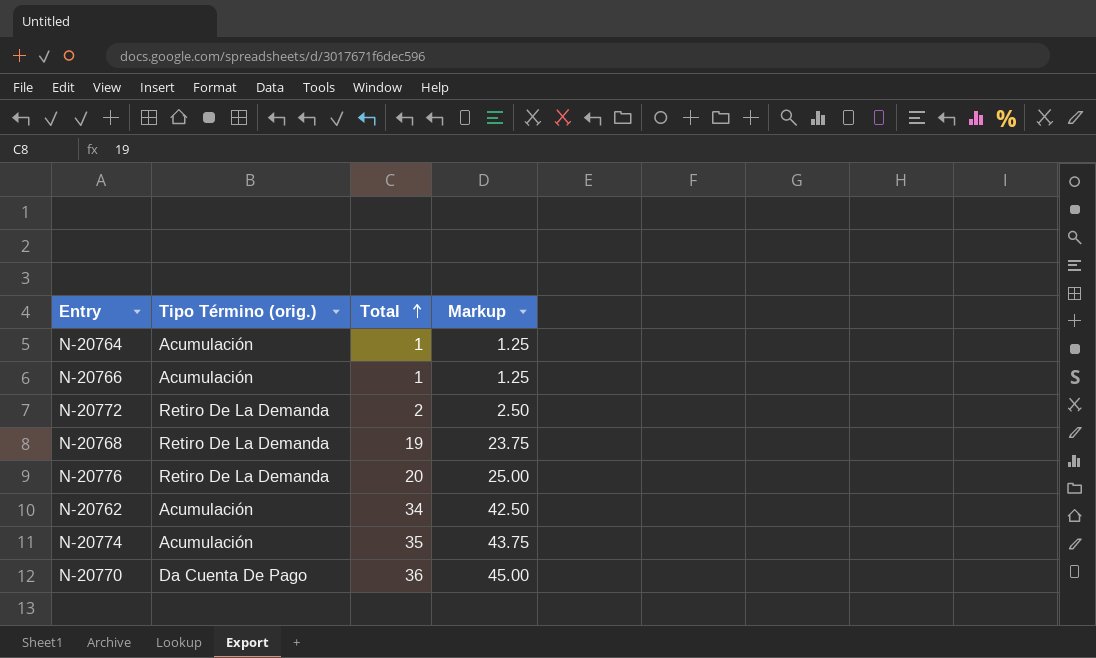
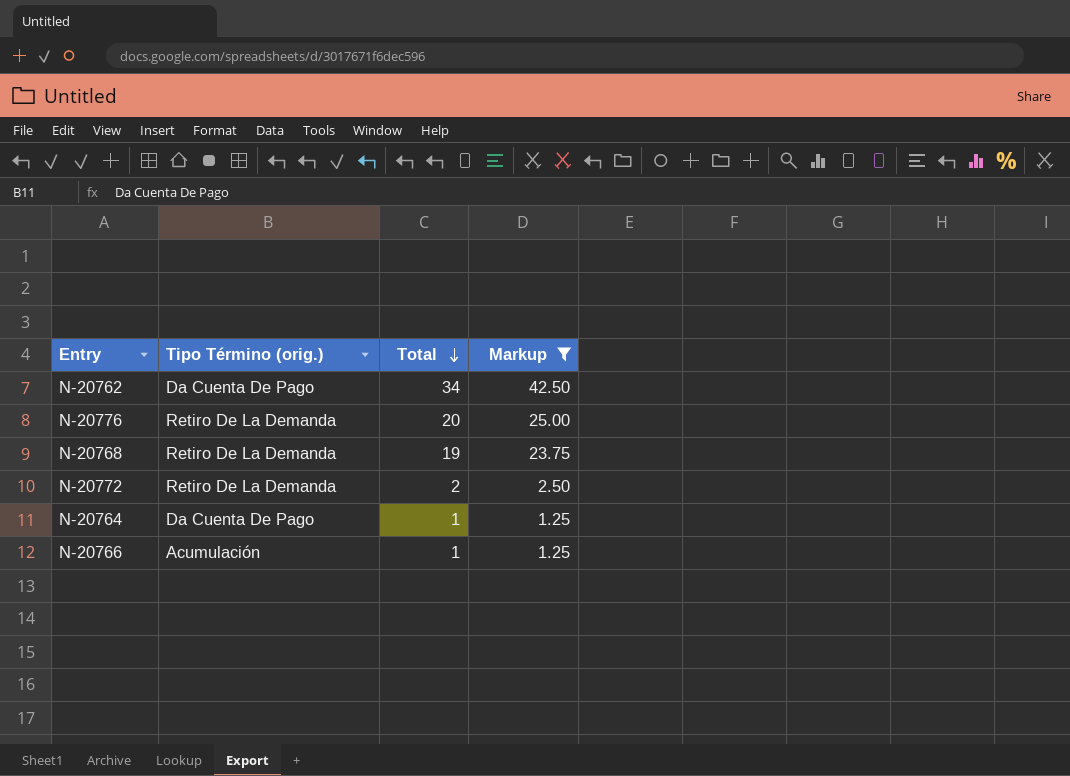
filter: none -> Markup <= 42.50
row order: Total ascending -> Total descending
N-20762 | Tipo Término (orig.): Acumulación -> Da Cuenta De Pago
N-20764 | Tipo Término (orig.): Acumulación -> Da Cuenta De Pago

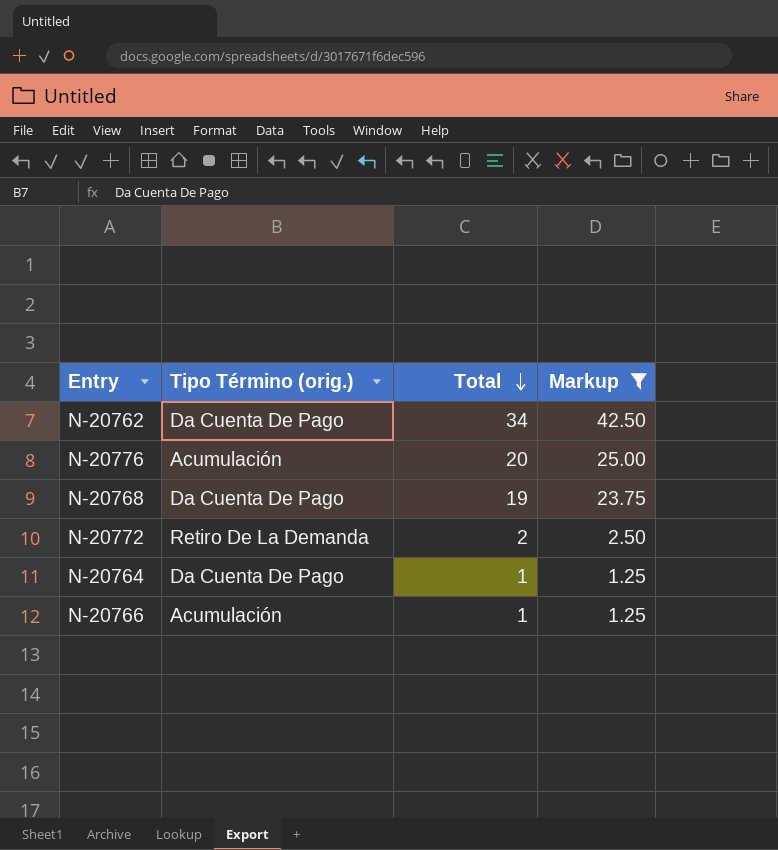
N-20776 | Tipo Término (orig.): Retiro De La Demanda -> Acumulación
N-20768 | Tipo Término (orig.): Retiro De La Demanda -> Da Cuenta De Pago

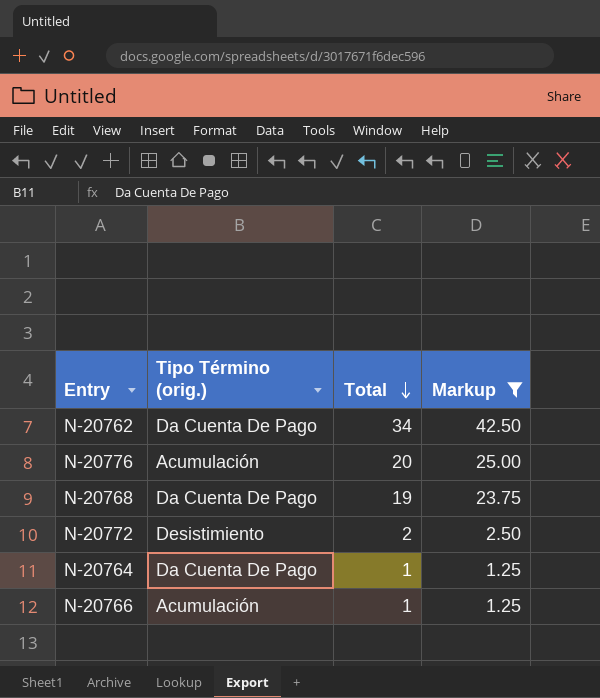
N-20772 | Tipo Término (orig.): Retiro De La Demanda -> Desistimiento

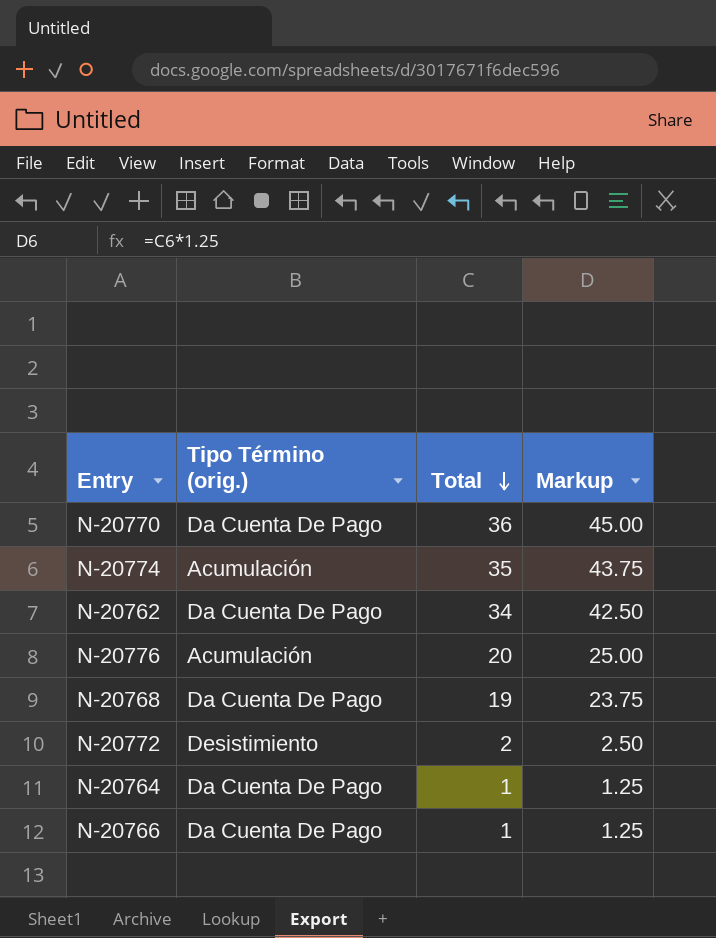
filter: Markup <= 42.50 -> none
N-20766 | Tipo Término (orig.): Acumulación -> Da Cuenta De Pago

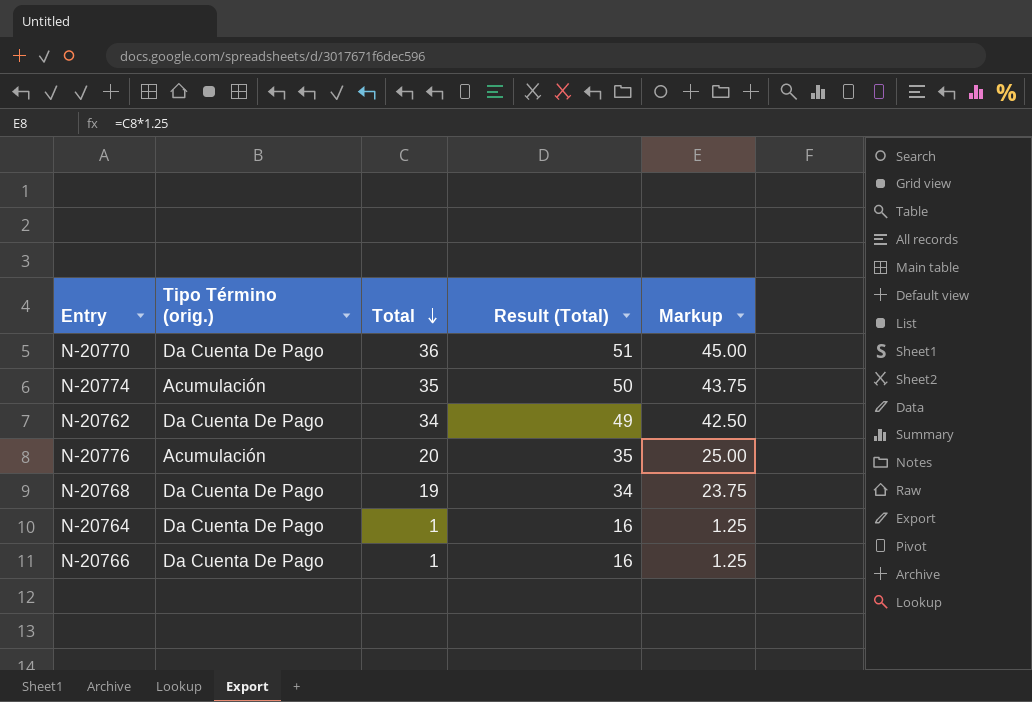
column Result (Total) | formula: none -> [Total] + 15
row N-20772: Desistimiento | 2 | 2.50 -> none

